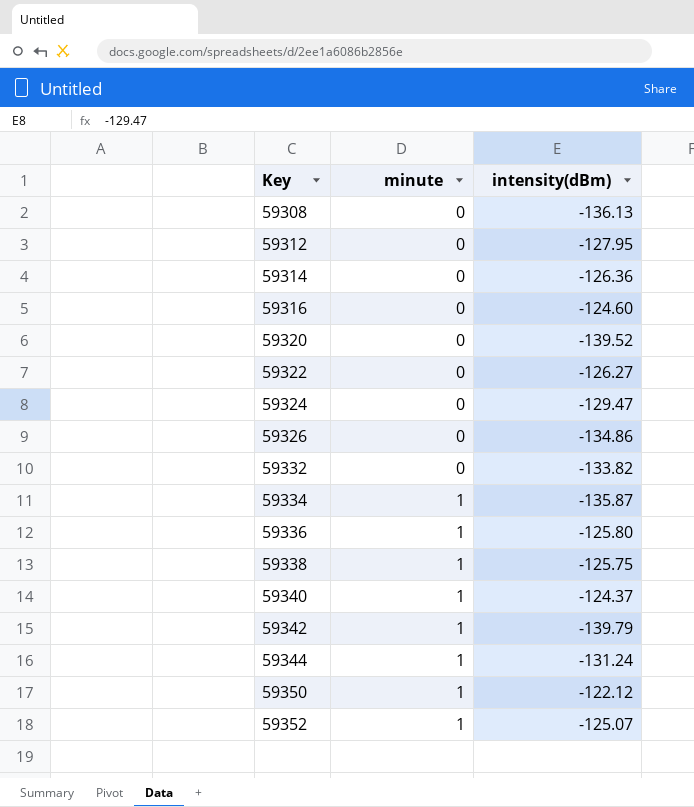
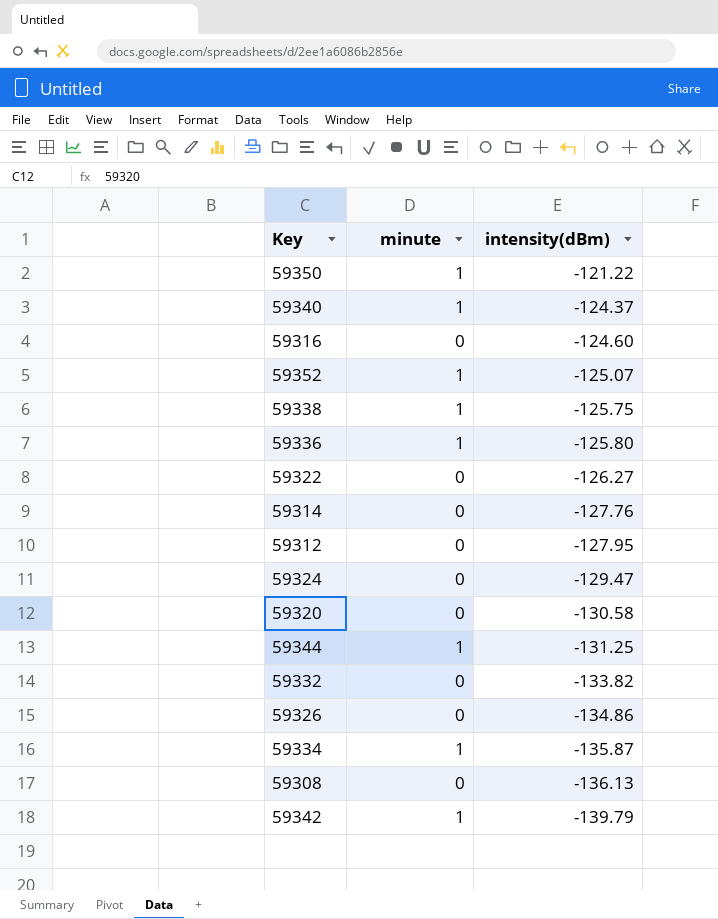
row order: Key ascending -> intensity(dBm) descending
59350 | intensity(dBm): -122.12 -> -121.22
59314 | intensity(dBm): -126.36 -> -127.76
59320 | intensity(dBm): -139.52 -> -130.58
59344 | intensity(dBm): -131.24 -> -131.25

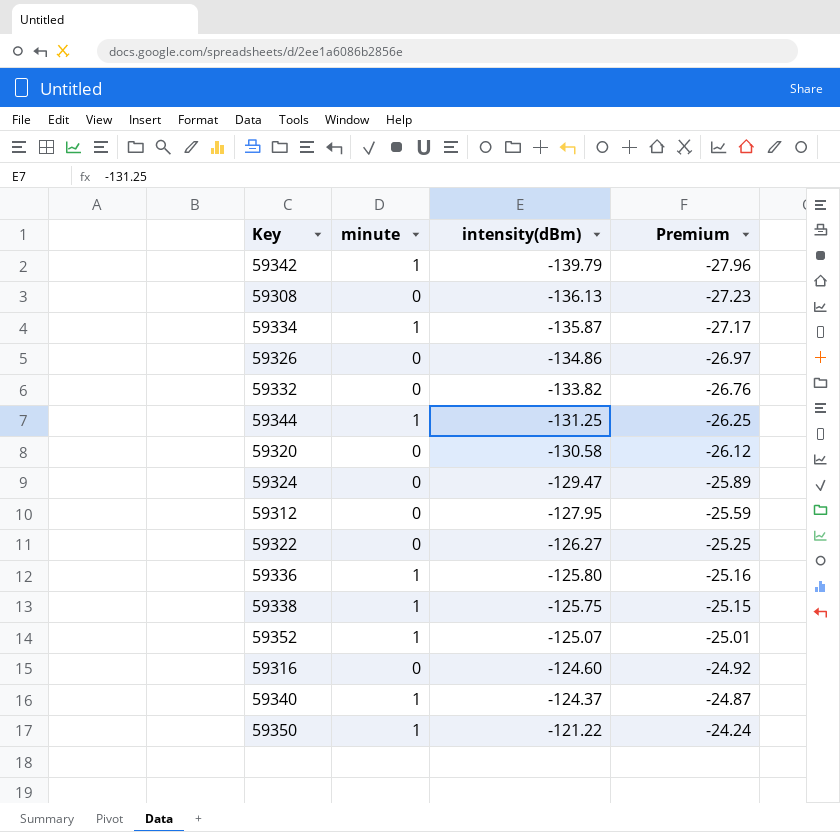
row order: intensity(dBm) descending -> intensity(dBm) ascending
column Premium | formula: none -> [intensity(dBm)] * 0.2
row 59314: 0 | -127.76 -> none

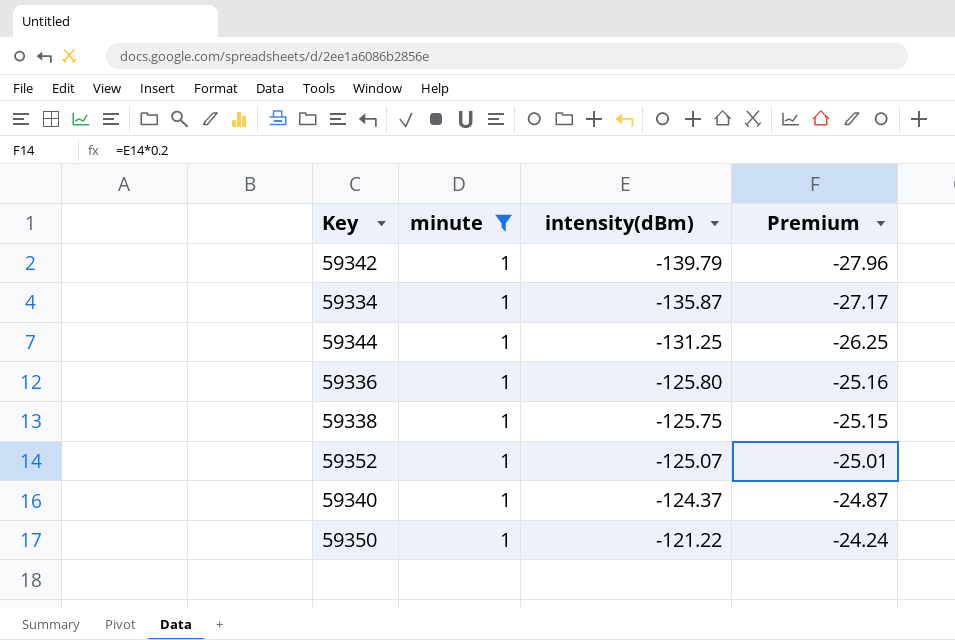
filter: none -> minute = 1

